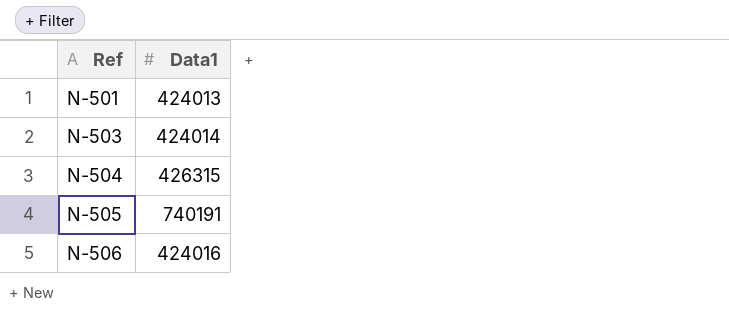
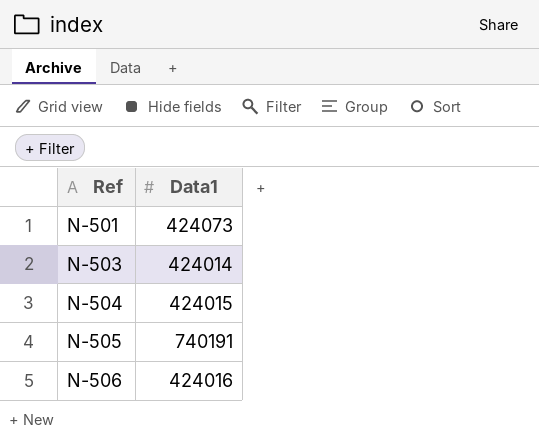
N-501 | Data1: 424013 -> 424073
N-504 | Data1: 426315 -> 424015

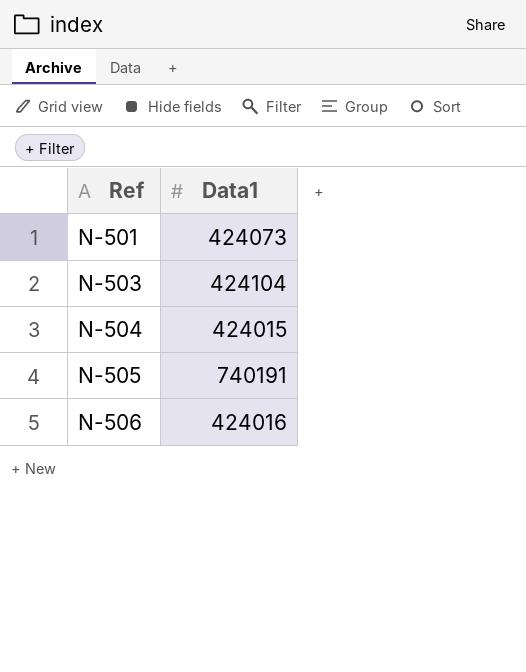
N-503 | Data1: 424014 -> 424104

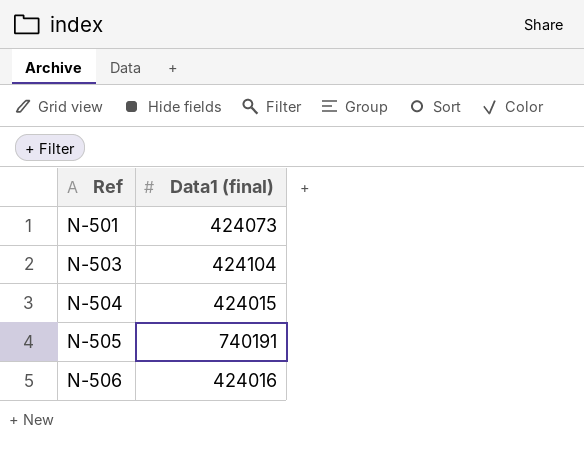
column name: Data1 -> Data1 (final)

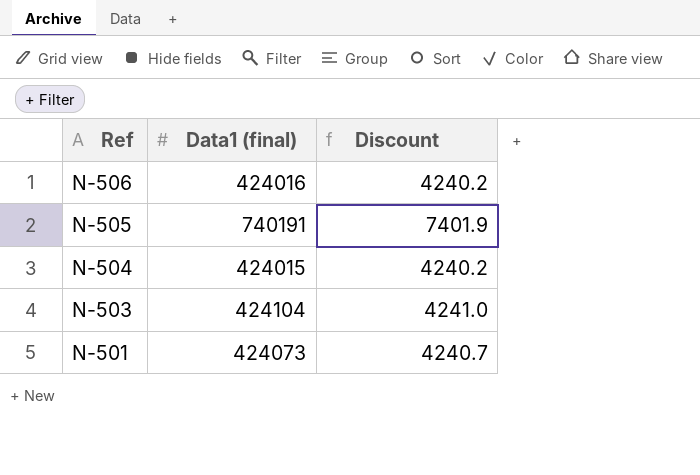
row order: Ref ascending -> Ref descending
column Discount | formula: none -> [Data1 (final)] * 0.01

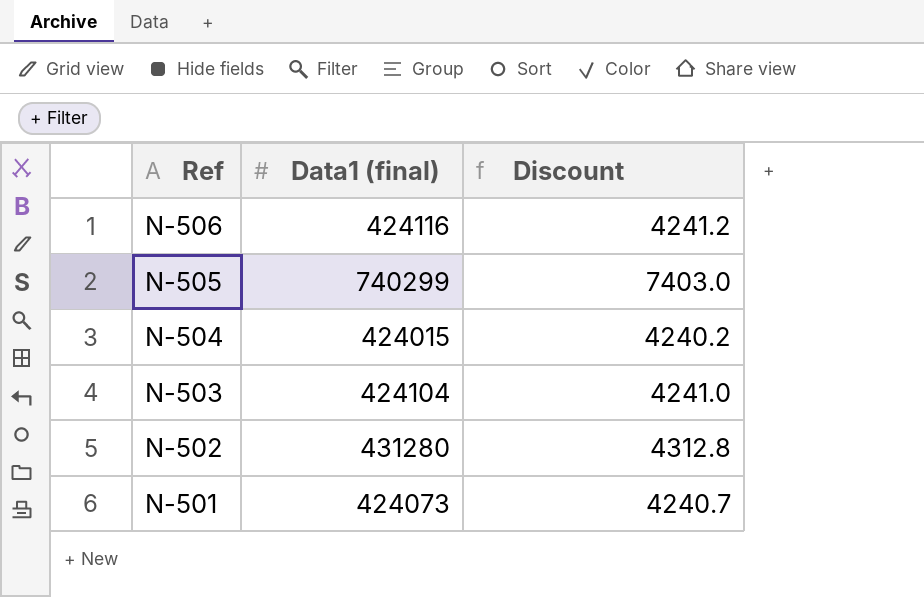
N-506 | Data1 (final): 424016 -> 424116
N-506 | Discount: 4240.2 -> 4241.2
N-505 | Data1 (final): 740191 -> 740299
N-505 | Discount: 7401.9 -> 7403.0
row N-502: none -> 431280 | 4312.8

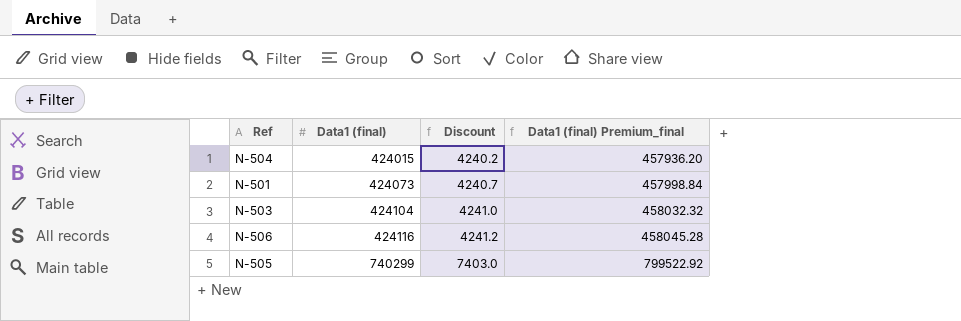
row order: Ref descending -> Data1 (final) ascending
column Data1 (final) Premium_final | formula: none -> [Data1 (final)] * 1.08
row N-502: 431280 | 4312.8 -> none

